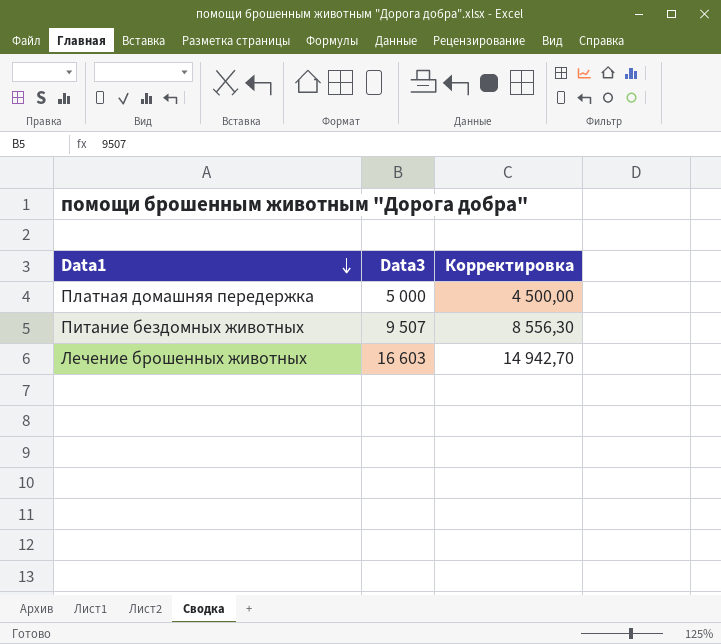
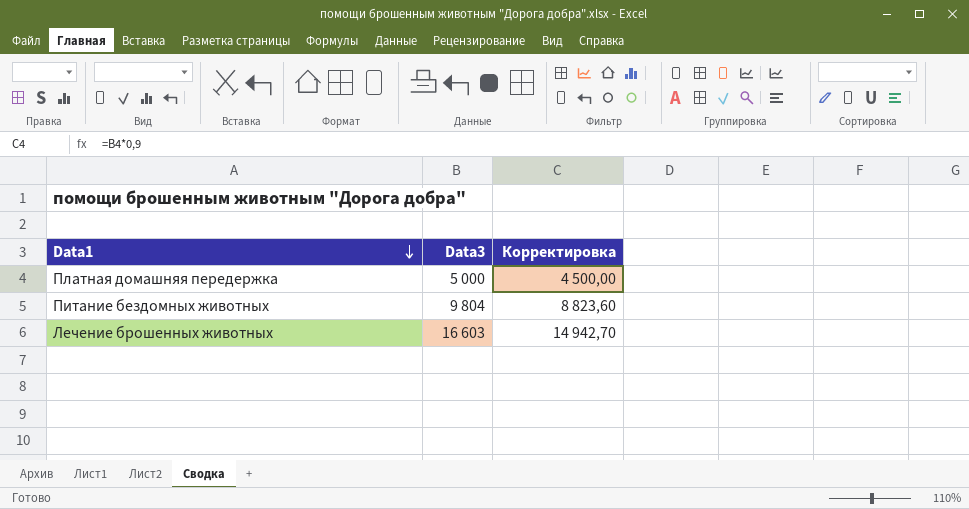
Питание бездомных животных | Data3: 9 507 -> 9 804
Питание бездомных животных | Корректировка: 8 556,30 -> 8 823,60

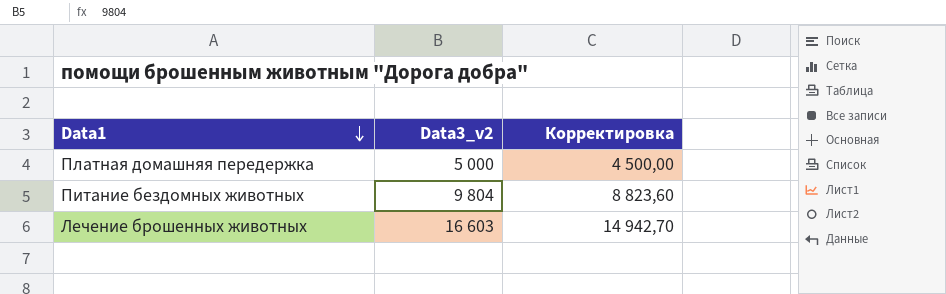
column name: Data3 -> Data3_v2

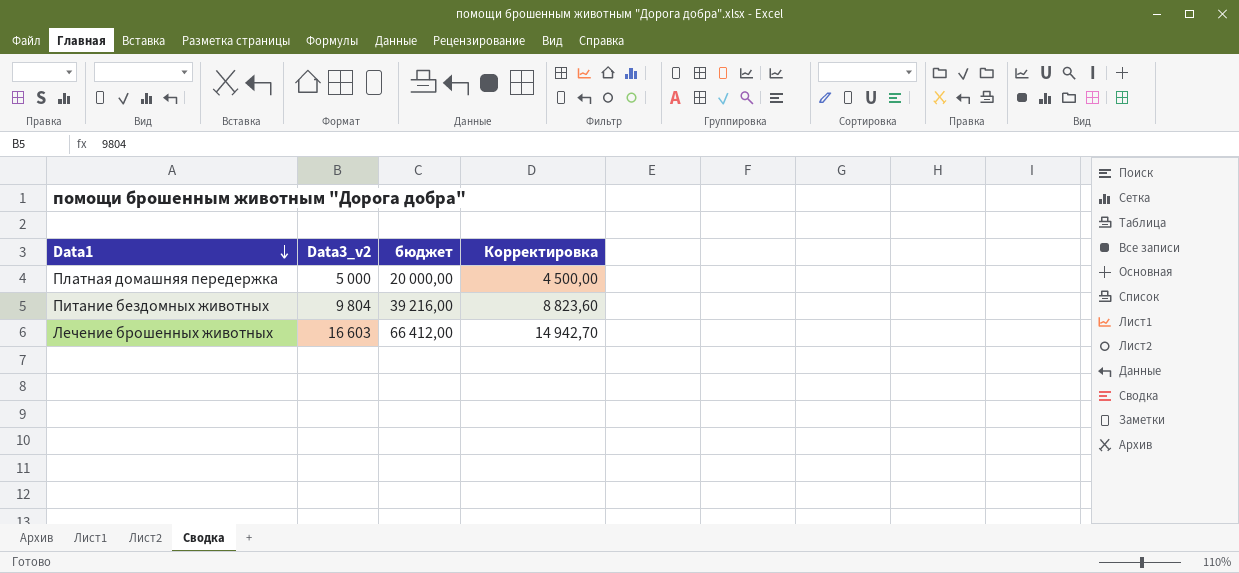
column бюджет | formula: none -> [Data3_v2] * 4

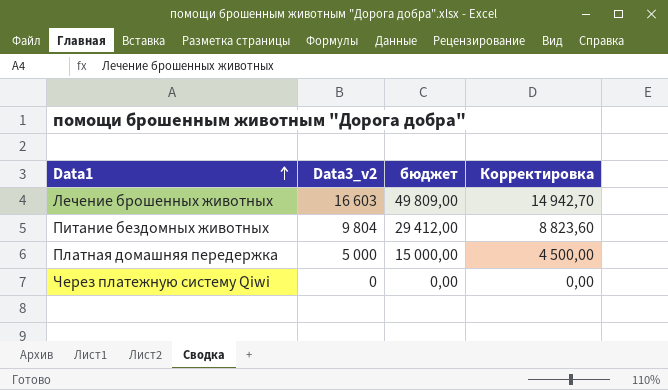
row order: Data1 descending -> Data1 ascending
column бюджет | formula: [Data3_v2] * 4 -> [Data3_v2] * 3
row Через платежную систему Qiwi: none -> 0 | 0,00 | 0,00

